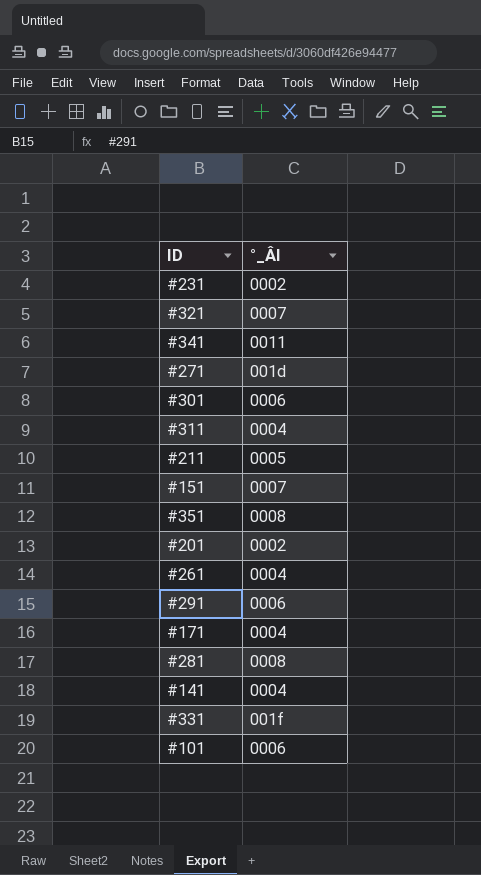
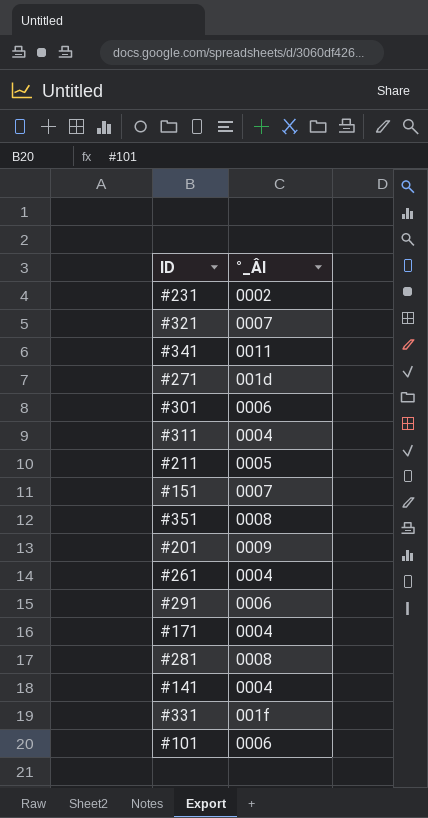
#201 | °_ÂI: 0002 -> 0009

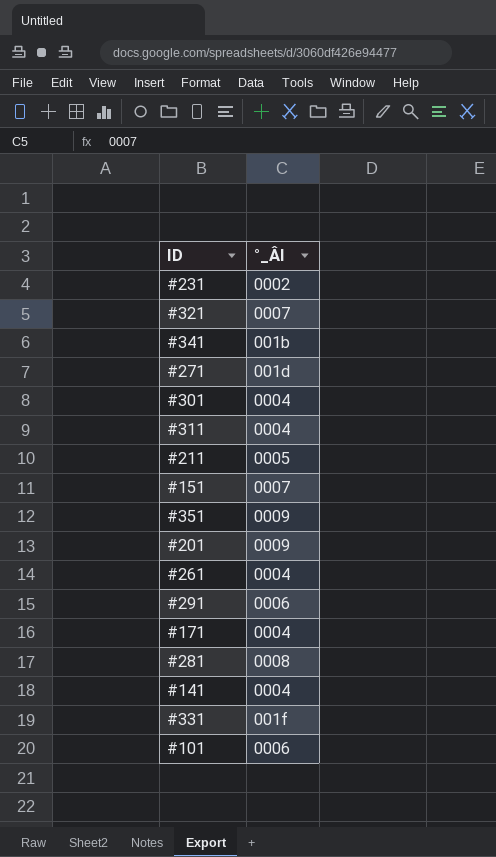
#341 | °_ÂI: 0011 -> 001b
#301 | °_ÂI: 0006 -> 0004
#351 | °_ÂI: 0008 -> 0009

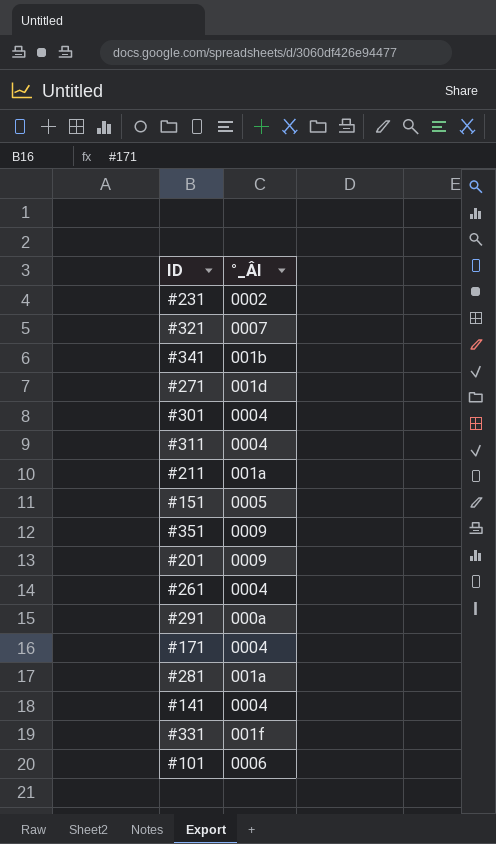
#211 | °_ÂI: 0005 -> 001a
#151 | °_ÂI: 0007 -> 0005
#291 | °_ÂI: 0006 -> 000a
#281 | °_ÂI: 0008 -> 001a

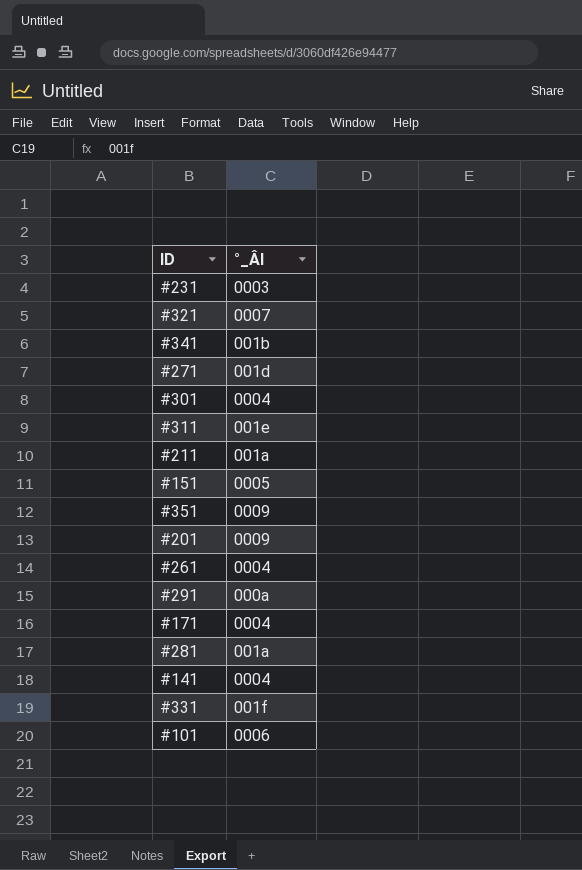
#231 | °_ÂI: 0002 -> 0003
#311 | °_ÂI: 0004 -> 001e

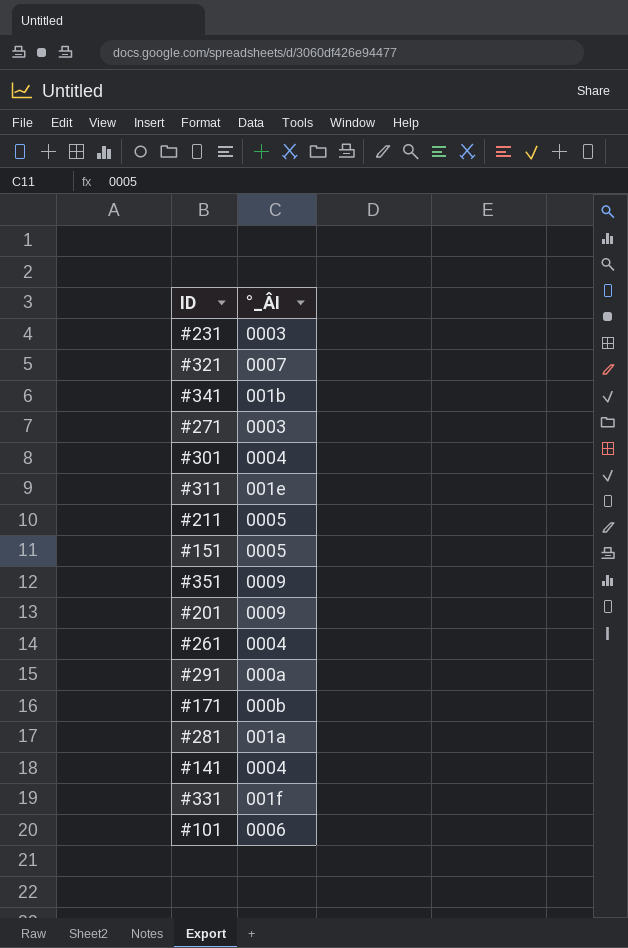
#271 | °_ÂI: 001d -> 0003
#211 | °_ÂI: 001a -> 0005
#171 | °_ÂI: 0004 -> 000b

